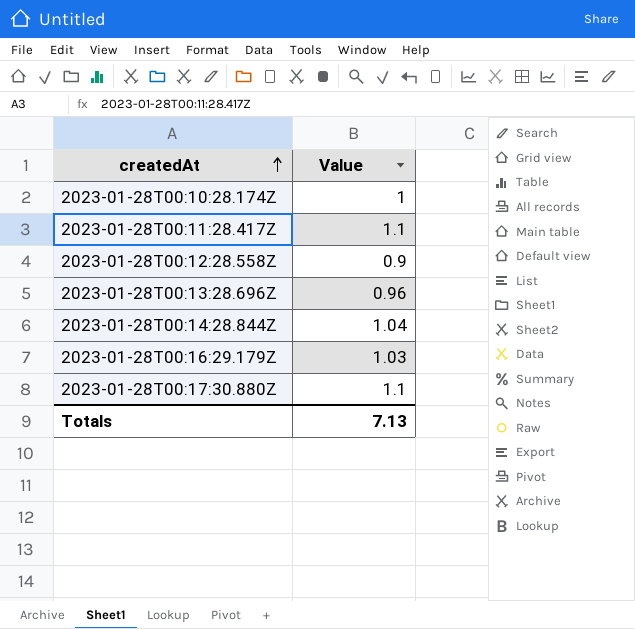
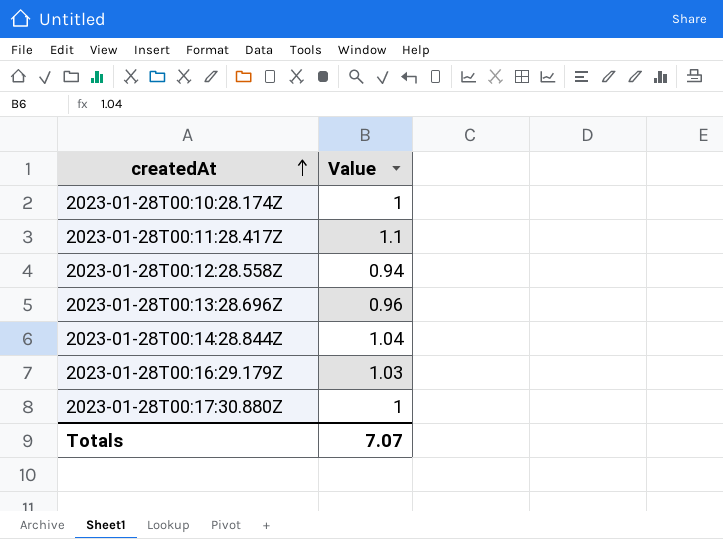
2023-01-28T00:12:28.558Z | Value: 0.9 -> 0.94
2023-01-28T00:17:30.880Z | Value: 1.1 -> 1
Totals | Value: 7.13 -> 7.07

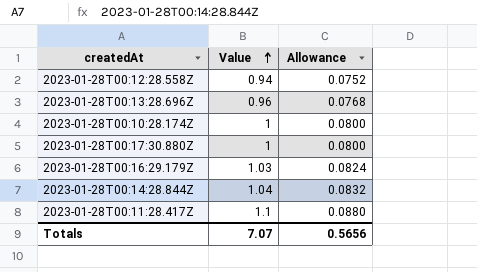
row order: createdAt ascending -> Value ascending
column Allowance | formula: none -> [Value] * 0.08

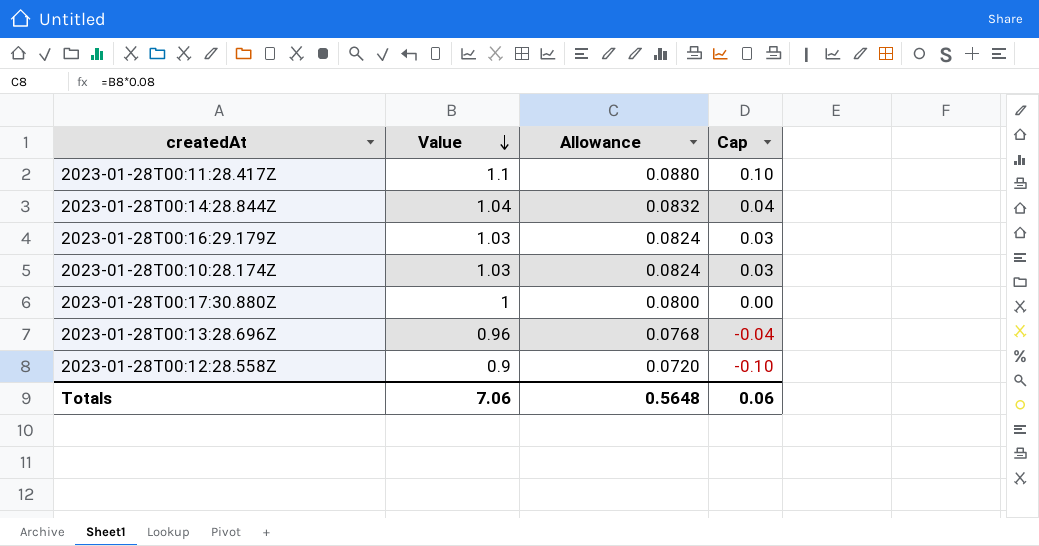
row order: Value ascending -> Value descending
column Cap | formula: none -> [Value] - 1
2023-01-28T00:10:28.174Z | Value: 1 -> 1.03
2023-01-28T00:10:28.174Z | Allowance: 0.0800 -> 0.0824
2023-01-28T00:12:28.558Z | Value: 0.94 -> 0.9
2023-01-28T00:12:28.558Z | Allowance: 0.0752 -> 0.0720
Totals | Value: 7.07 -> 7.06
Totals | Allowance: 0.5656 -> 0.5648

